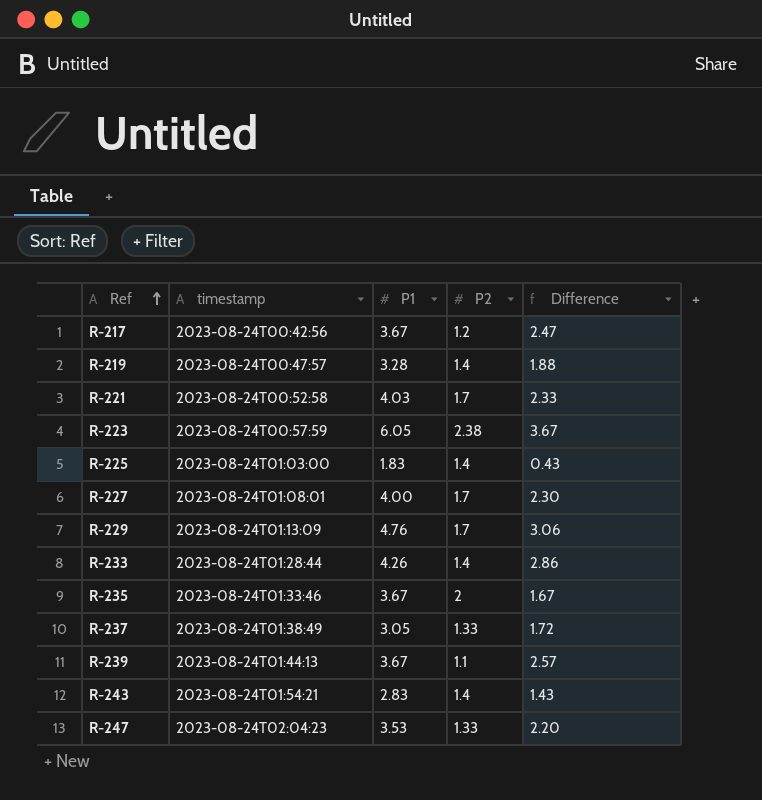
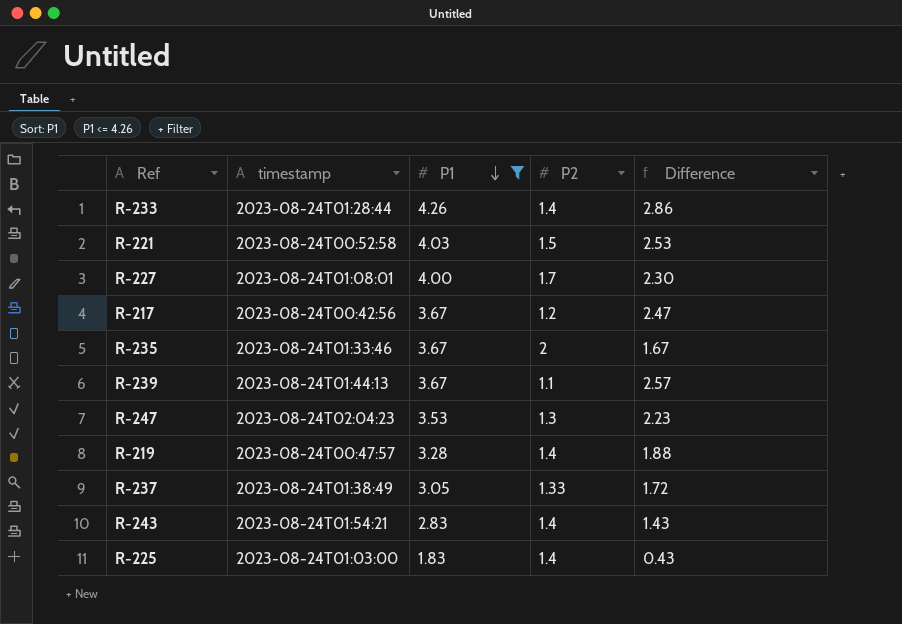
filter: none -> P1 <= 4.26
row order: Ref ascending -> P1 descending
R-221 | P2: 1.7 -> 1.5
R-221 | Difference: 2.33 -> 2.53
R-247 | P2: 1.33 -> 1.3
R-247 | Difference: 2.20 -> 2.23

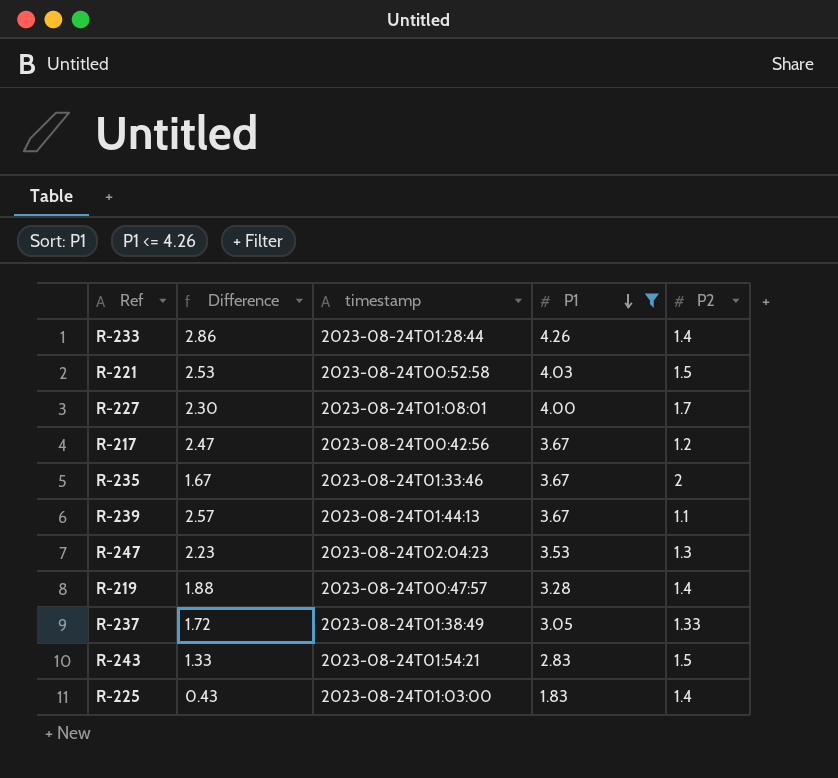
column Difference | position: 5 -> 2
R-243 | Difference: 1.43 -> 1.33
R-243 | P2: 1.4 -> 1.5

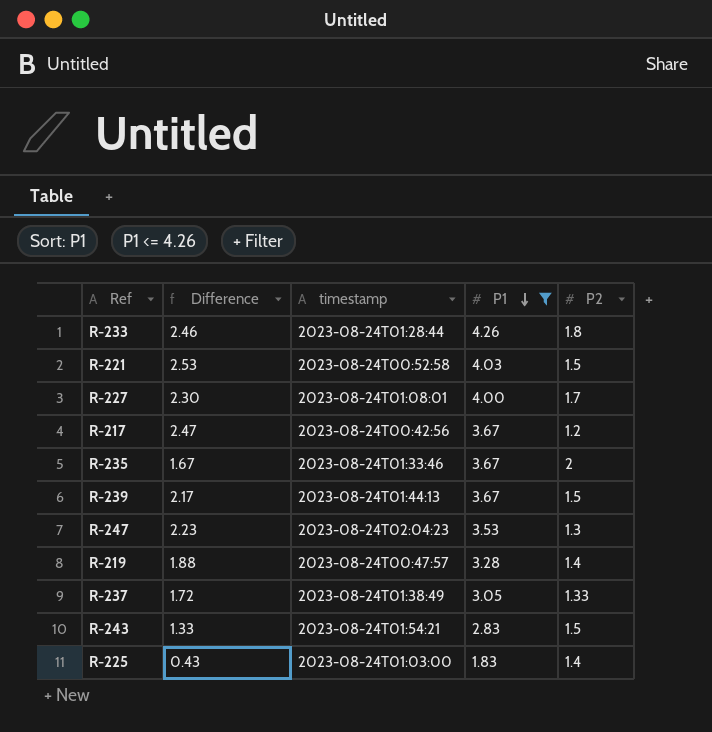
R-233 | Difference: 2.86 -> 2.46
R-233 | P2: 1.4 -> 1.8
R-239 | Difference: 2.57 -> 2.17
R-239 | P2: 1.1 -> 1.5

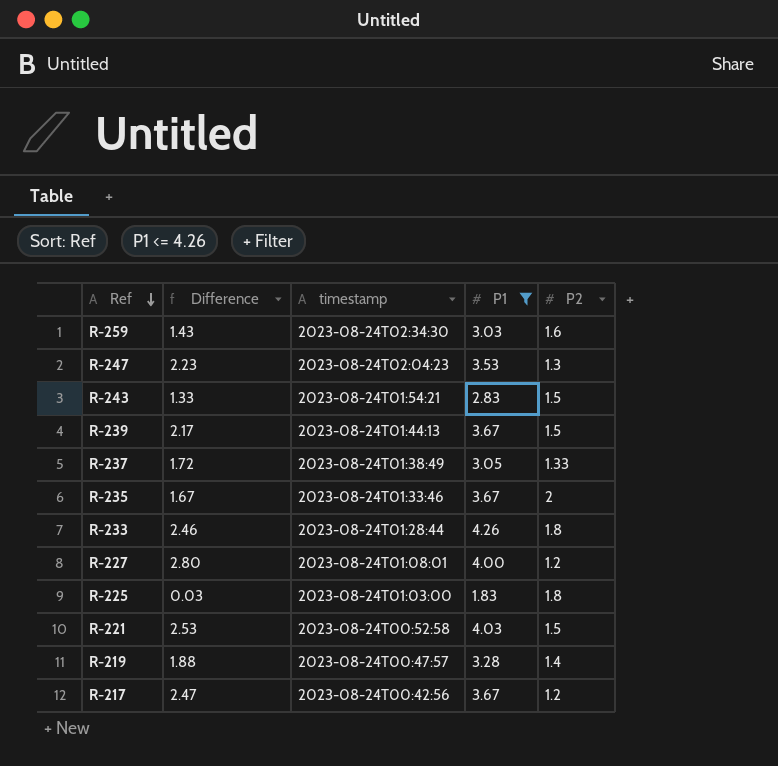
row order: P1 descending -> Ref descending
row R-259: none -> 1.43 | 2023-08-24T02:34:30 | 3.03 | 1.6
R-227 | Difference: 2.30 -> 2.80
R-227 | P2: 1.7 -> 1.2
R-225 | Difference: 0.43 -> 0.03
R-225 | P2: 1.4 -> 1.8

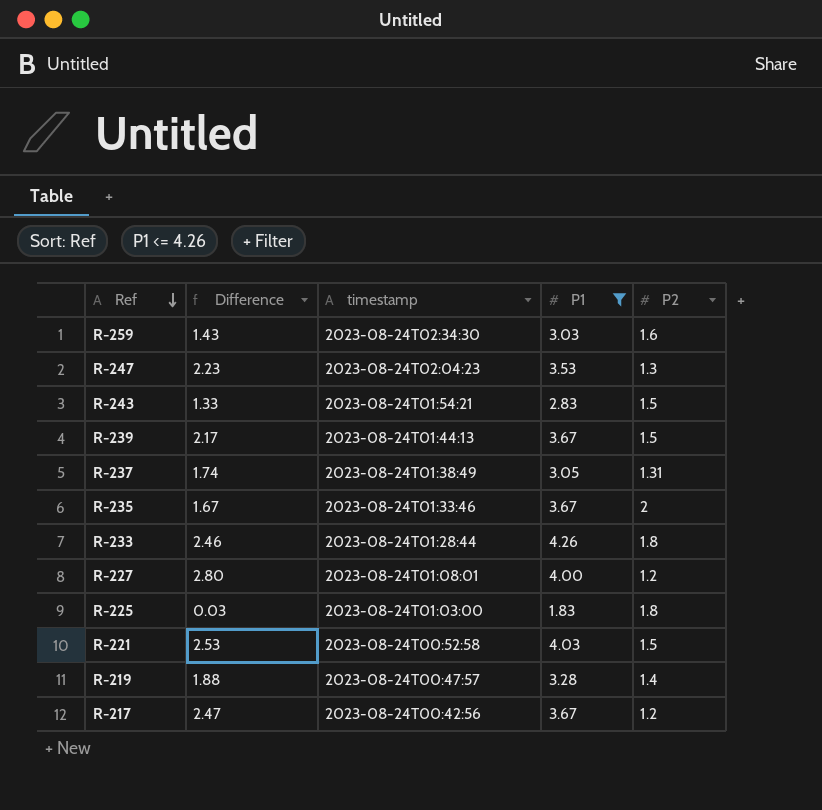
R-237 | Difference: 1.72 -> 1.74
R-237 | P2: 1.33 -> 1.31

